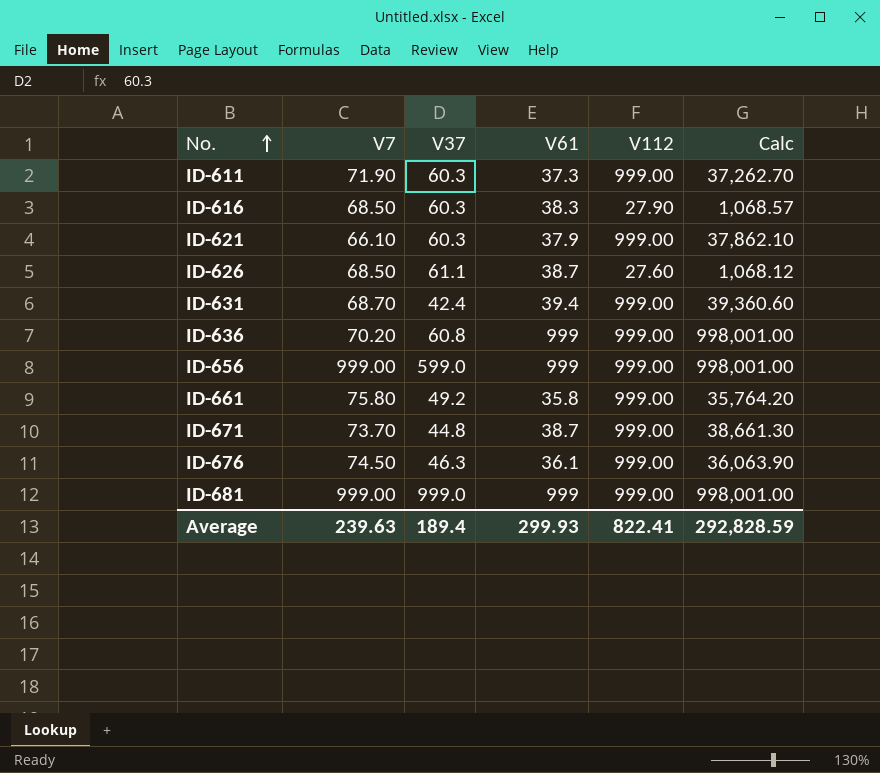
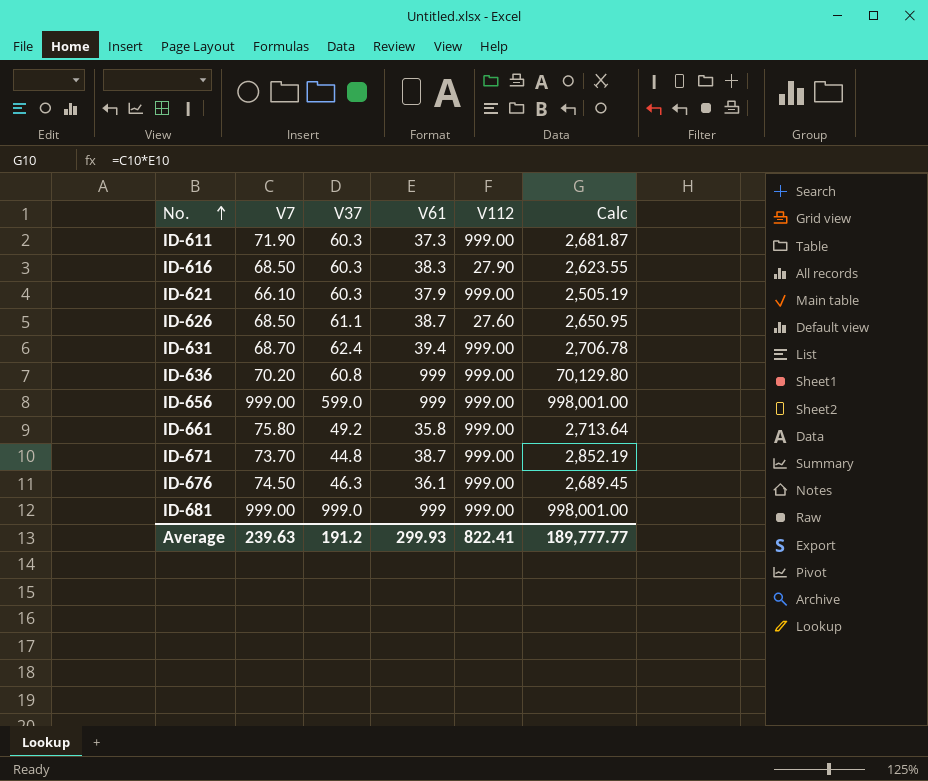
column Calc | formula: [V61] * [V112] -> [V7] * [V61]
ID-631 | V37: 42.4 -> 62.4
Average | V37: 189.4 -> 191.2
Average | Calc: 292,828.59 -> 189,777.77

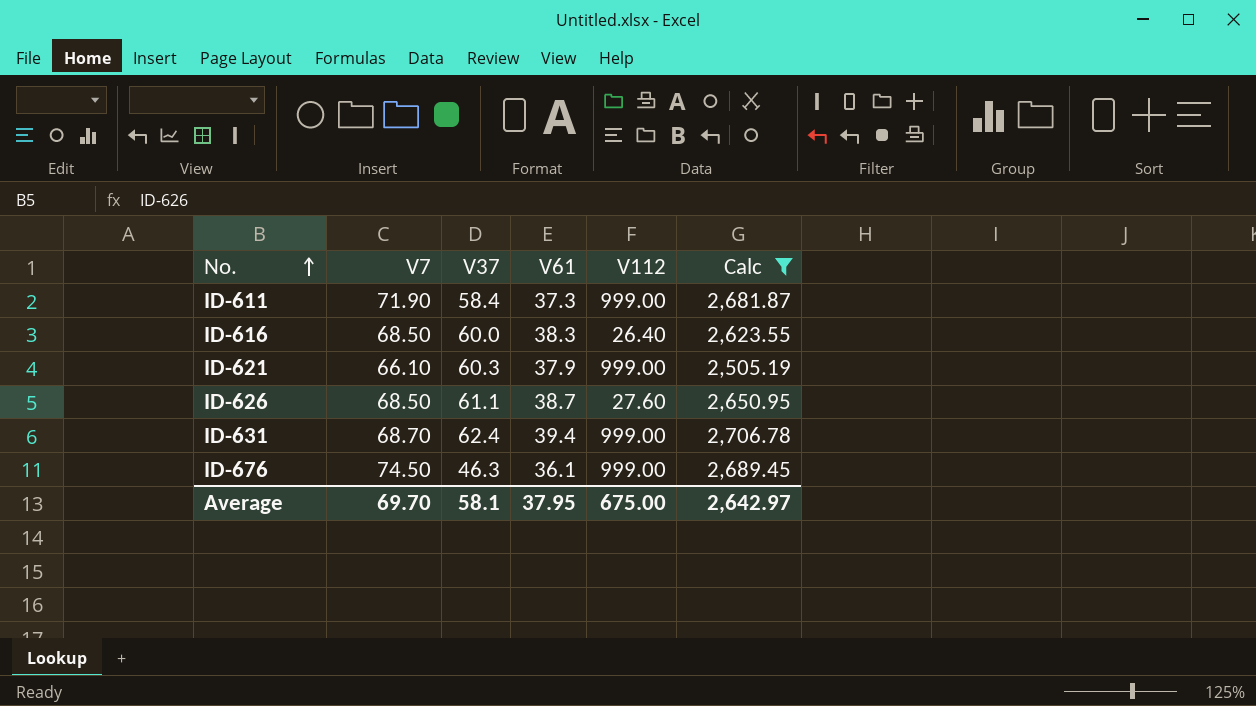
filter: none -> Calc <= 2,706.78
ID-611 | V37: 60.3 -> 58.4
ID-616 | V37: 60.3 -> 60.0
ID-616 | V112: 27.90 -> 26.40
Average | V7: 239.63 -> 69.70
Average | V37: 191.2 -> 58.1
Average | V61: 299.93 -> 37.95
Average | V112: 822.41 -> 675.00
Average | Calc: 189,777.77 -> 2,642.97

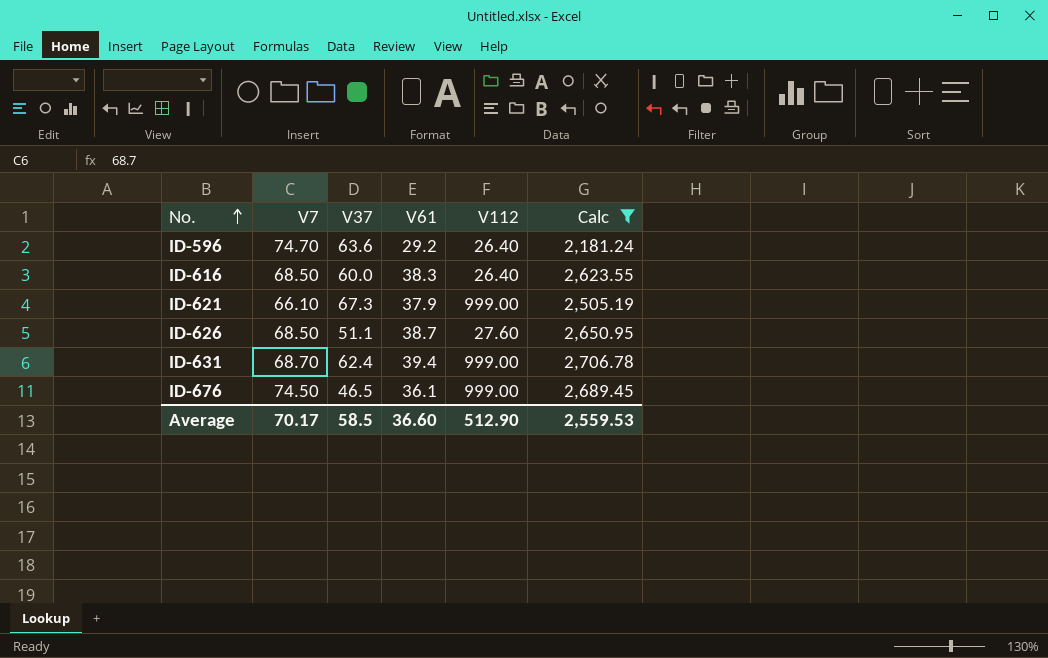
row ID-611: 71.90 | 58.4 | 37.3 | 999.00 | 2,681.87 -> none
row ID-596: none -> 74.70 | 63.6 | 29.2 | 26.40 | 2,181.24
ID-621 | V37: 60.3 -> 67.3
ID-626 | V37: 61.1 -> 51.1
ID-676 | V37: 46.3 -> 46.5
Average | V7: 69.70 -> 70.17
Average | V37: 58.1 -> 58.5
Average | V61: 37.95 -> 36.60
Average | V112: 675.00 -> 512.90
Average | Calc: 2,642.97 -> 2,559.53

